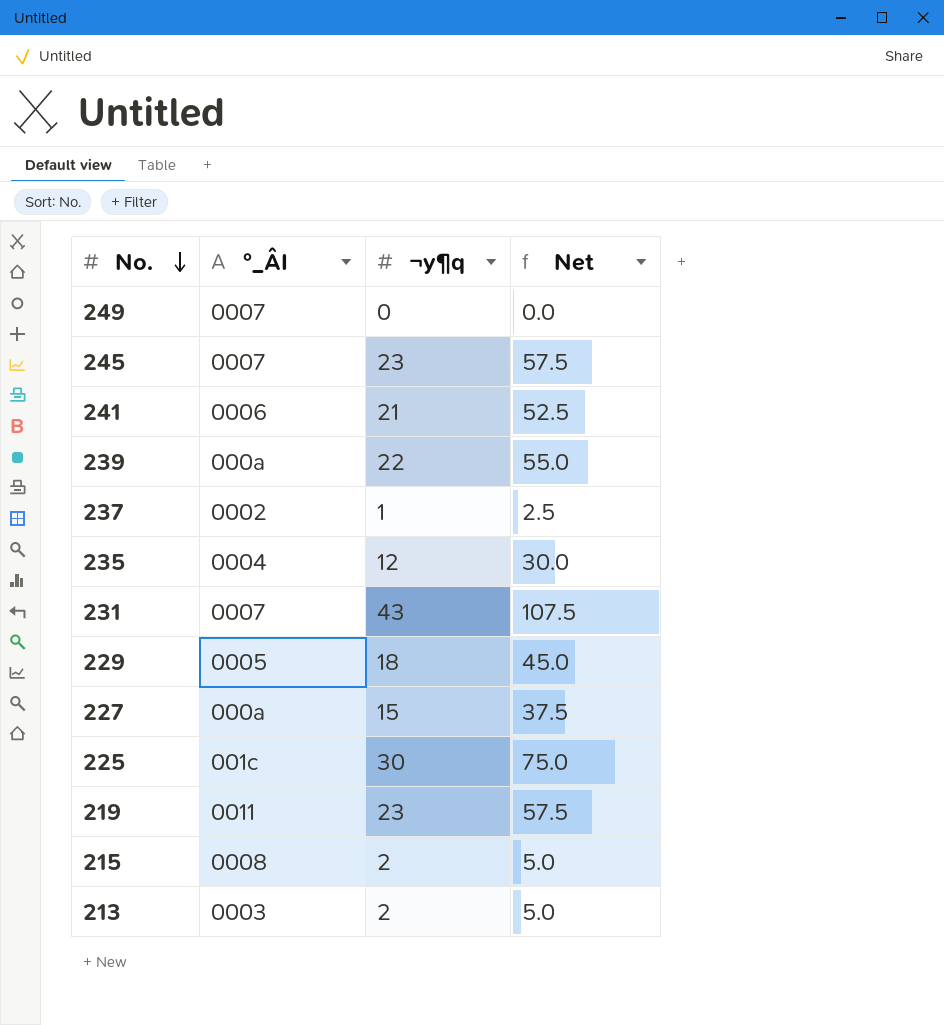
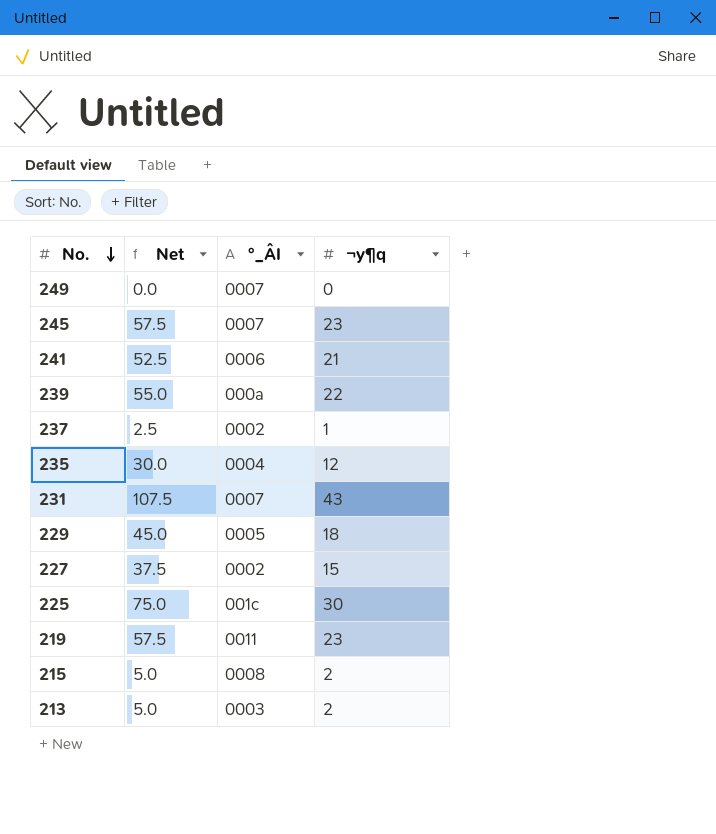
column Net | position: 4 -> 2
227 | °_ÂI: 000a -> 0002

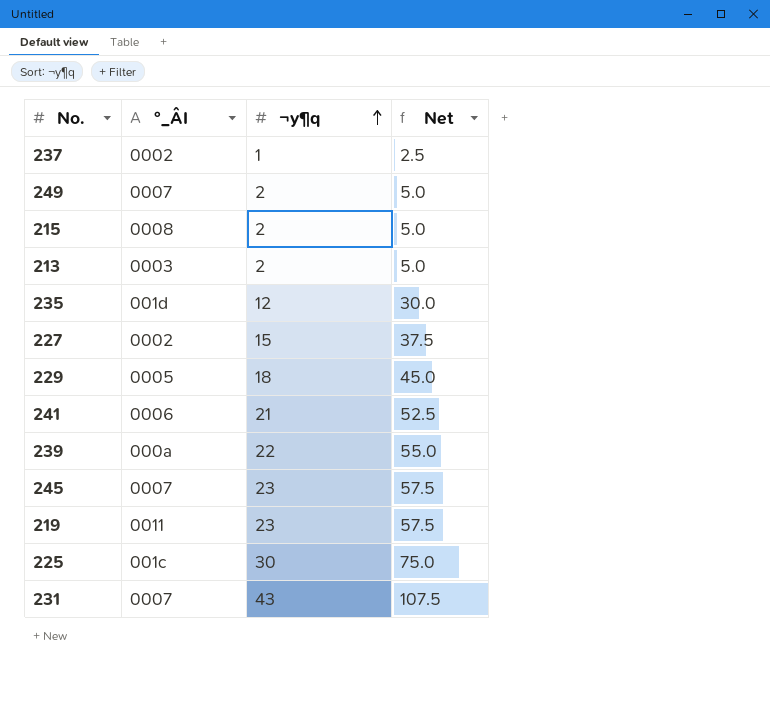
row order: No. descending -> ¬y¶q ascending
column Net | position: 2 -> 4
249 | ¬y¶q: 0 -> 2
249 | Net: 0.0 -> 5.0
235 | °_ÂI: 0004 -> 001d

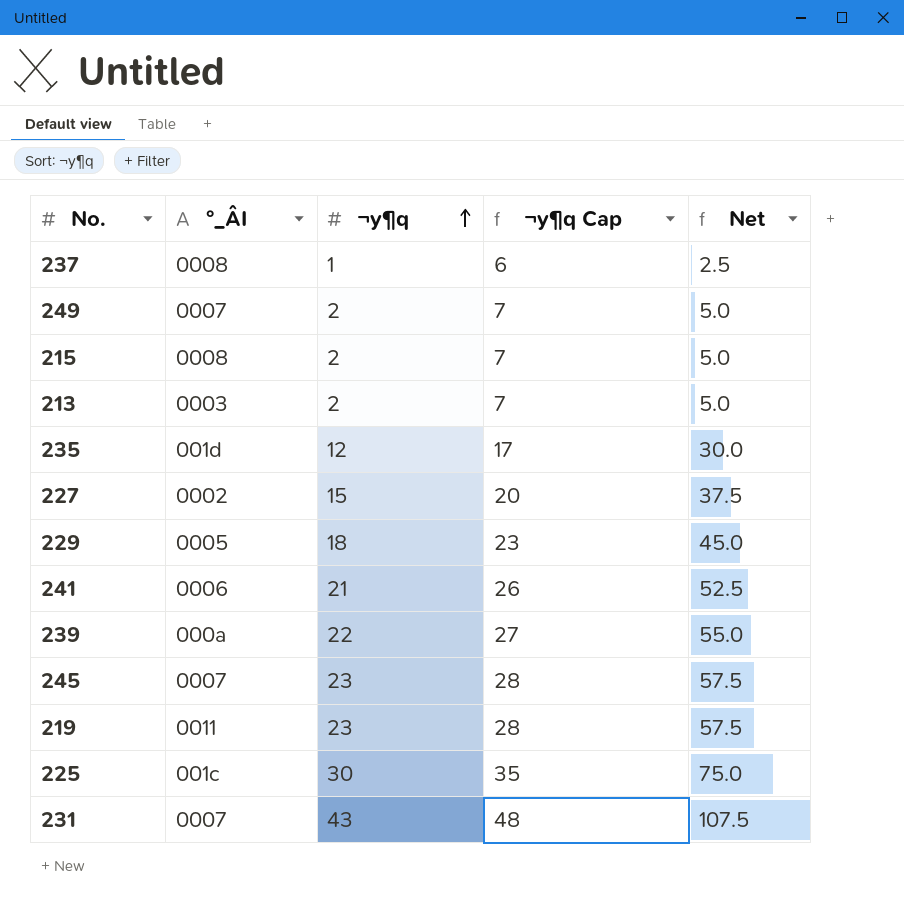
column ¬y¶q Cap | formula: none -> [¬y¶q] + 5
237 | °_ÂI: 0002 -> 0008

